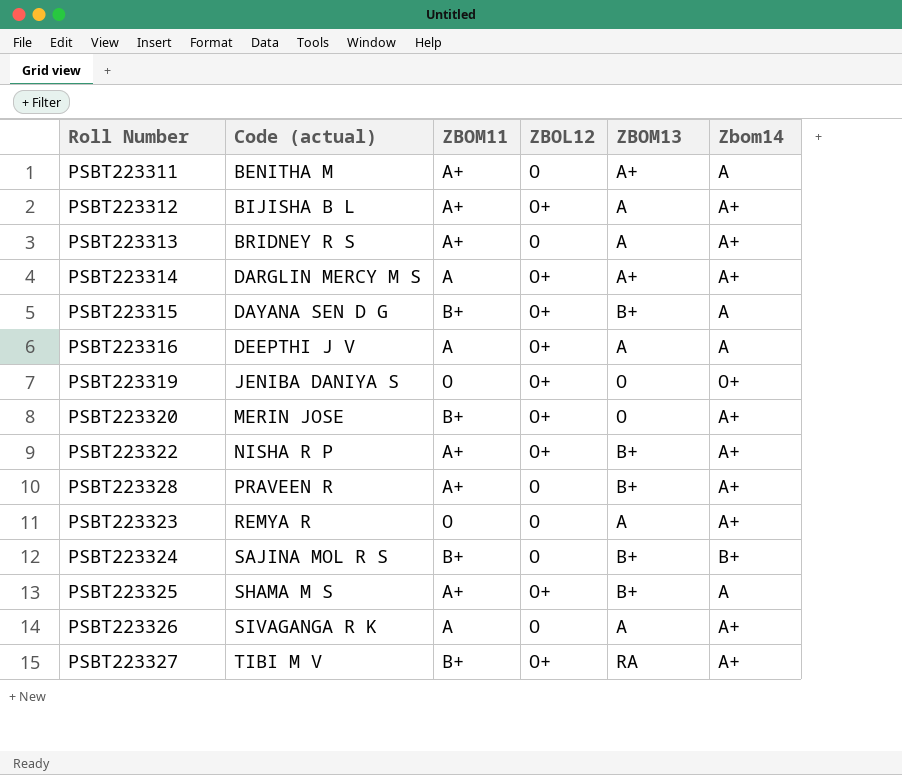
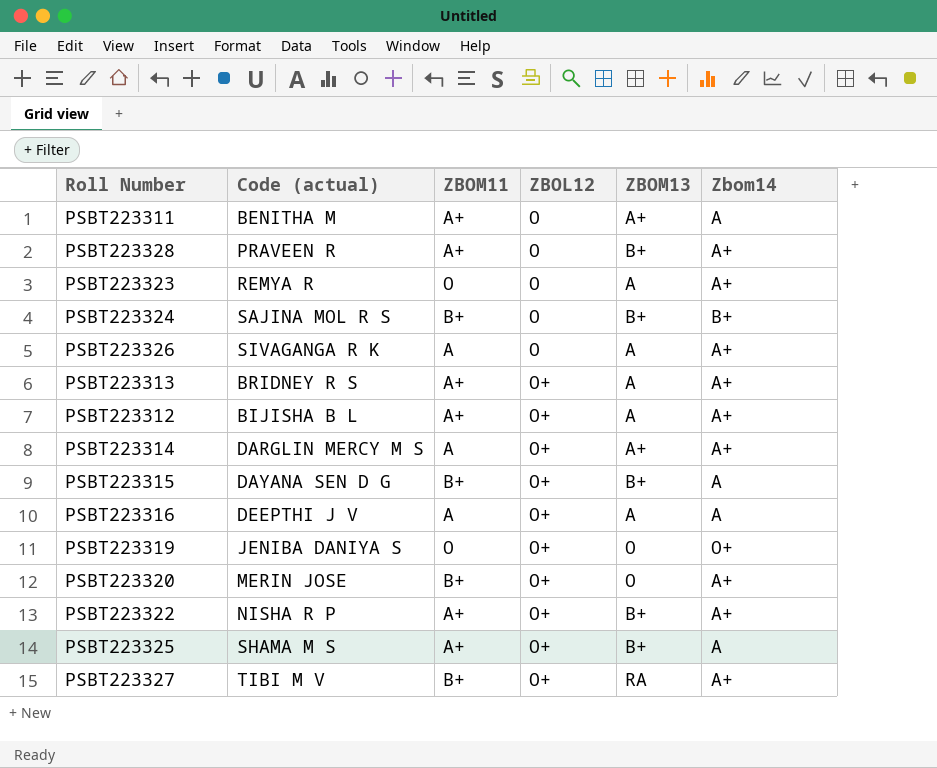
row order: Code (actual) ascending -> ZBOL12 ascending
PSBT223313 | ZBOL12: O -> O+

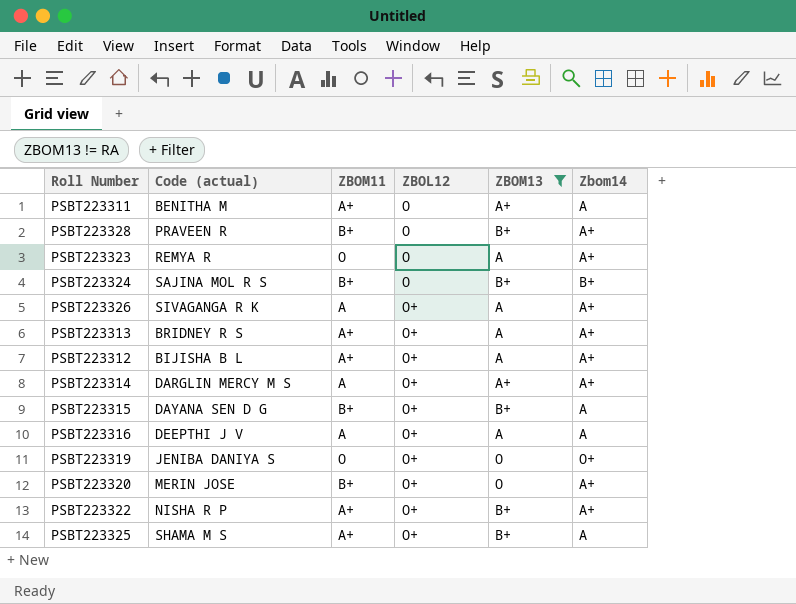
filter: none -> ZBOM13 != RA
PSBT223328 | ZBOM11: A+ -> B+
PSBT223326 | ZBOL12: O -> O+

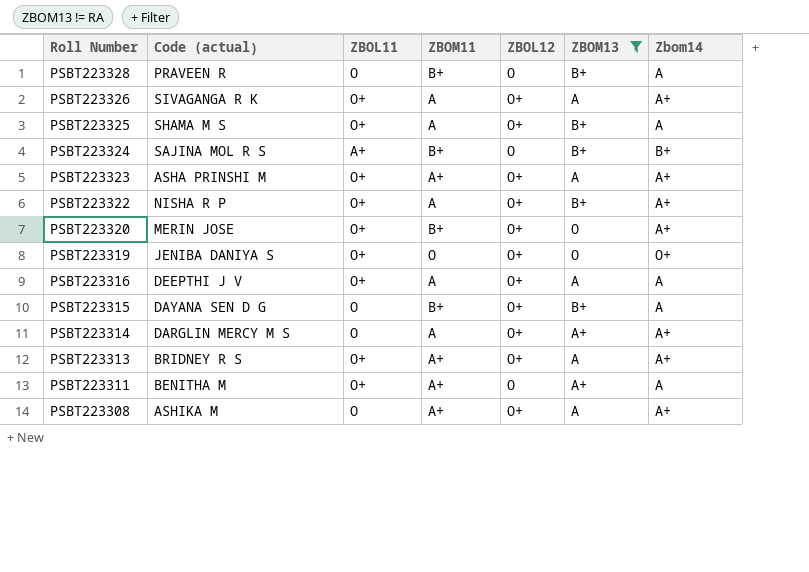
row order: ZBOL12 ascending -> Roll Number descending
column ZBOL11 | position: none -> 3
row PSBT223312: BIJISHA B L | A+ | O+ | A | A+ -> none
PSBT223328 | Zbom14: A+ -> A
PSBT223325 | ZBOM11: A+ -> A
PSBT223323 | Code (actual): REMYA R -> ASHA PRINSHI M
PSBT223323 | ZBOM11: O -> A+
PSBT223323 | ZBOL12: O -> O+
PSBT223322 | ZBOM11: A+ -> A
row PSBT223308: none -> ASHIKA M | O | A+ | O+ | A | A+

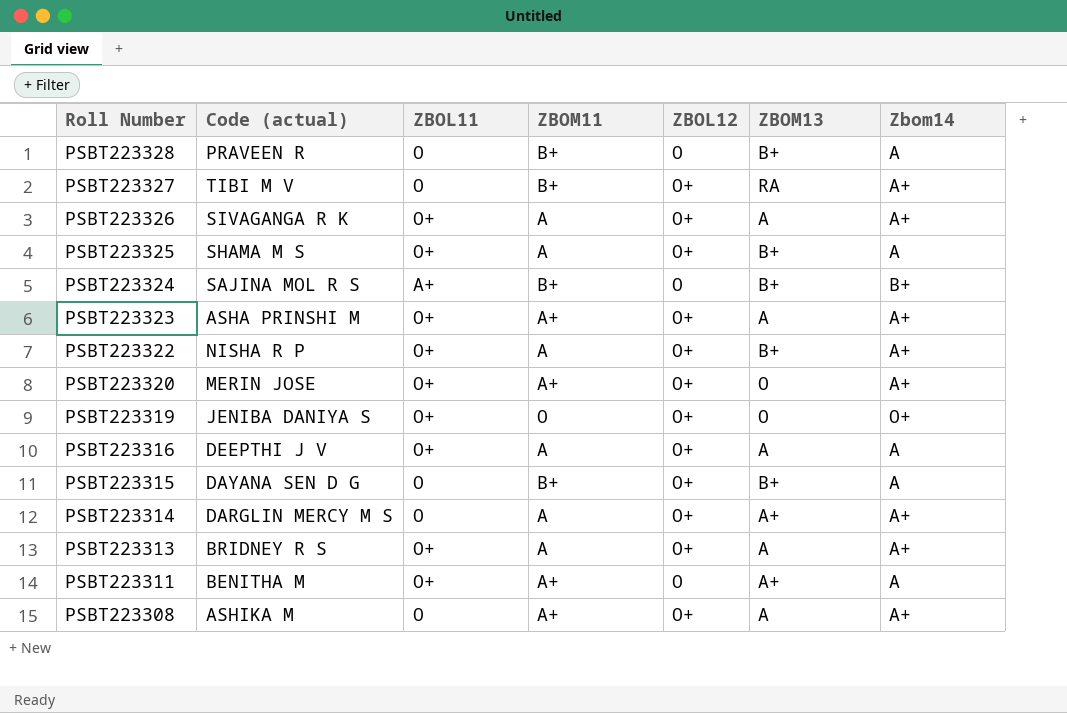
filter: ZBOM13 != RA -> none
PSBT223320 | ZBOM11: B+ -> A+
PSBT223313 | ZBOM11: A+ -> A

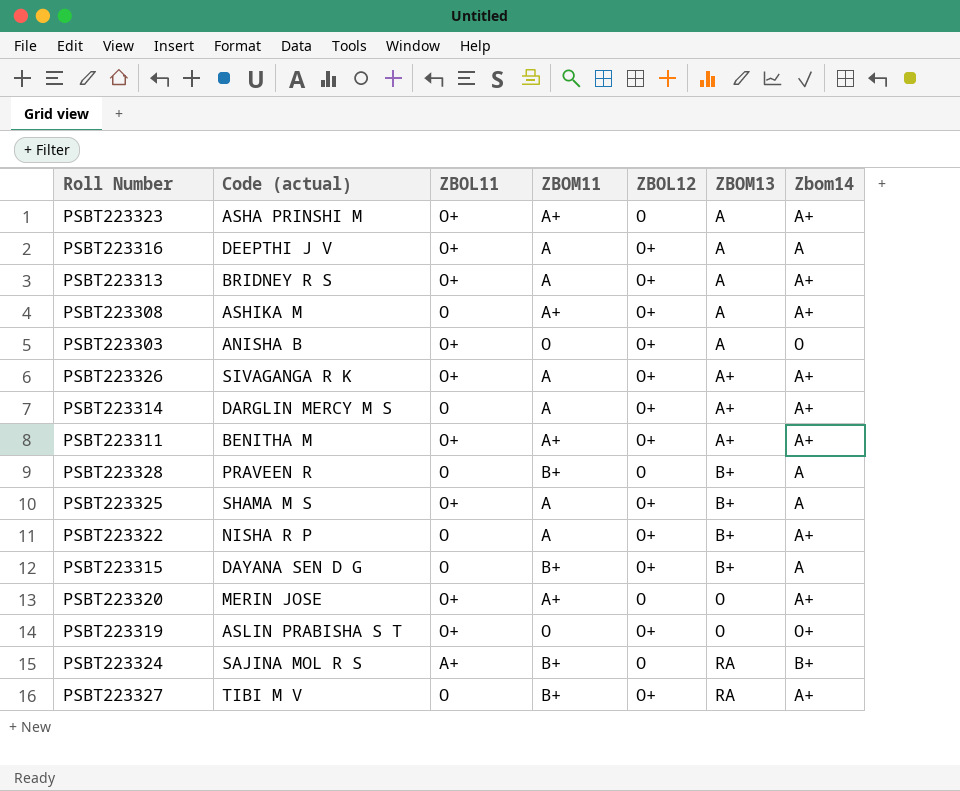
row order: Roll Number descending -> ZBOM13 ascending
PSBT223323 | ZBOL12: O+ -> O
row PSBT223303: none -> ANISHA B | O+ | O | O+ | A | O
PSBT223326 | ZBOM13: A -> A+
PSBT223311 | ZBOL12: O -> O+
PSBT223311 | Zbom14: A -> A+
PSBT223322 | ZBOL11: O+ -> O
PSBT223320 | ZBOL12: O+ -> O
PSBT223319 | Code (actual): JENIBA DANIYA S -> ASLIN PRABISHA S T
PSBT223324 | ZBOM13: B+ -> RA

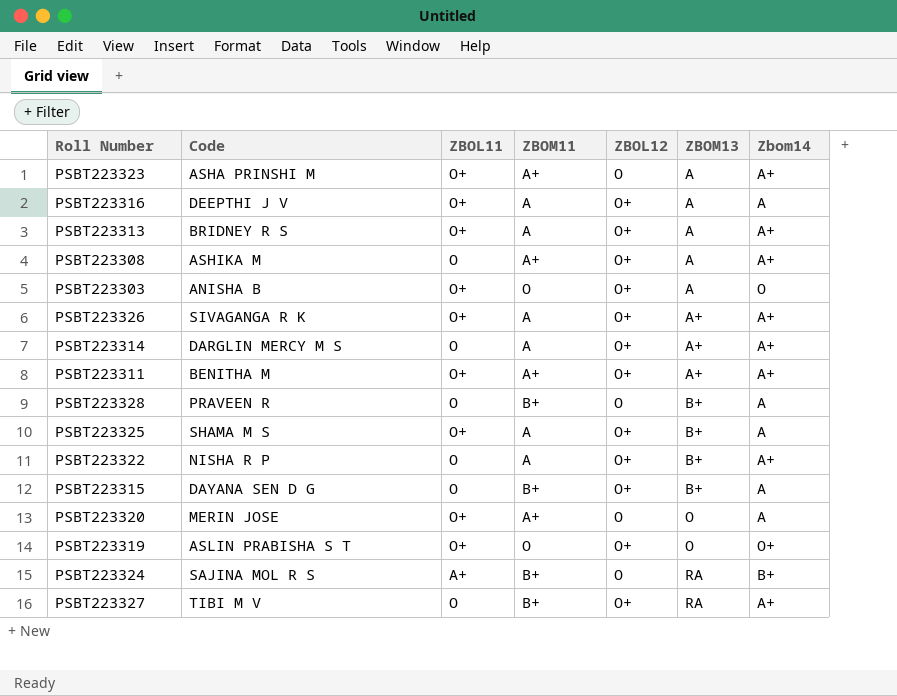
column name: Code (actual) -> Code
PSBT223320 | Zbom14: A+ -> A

